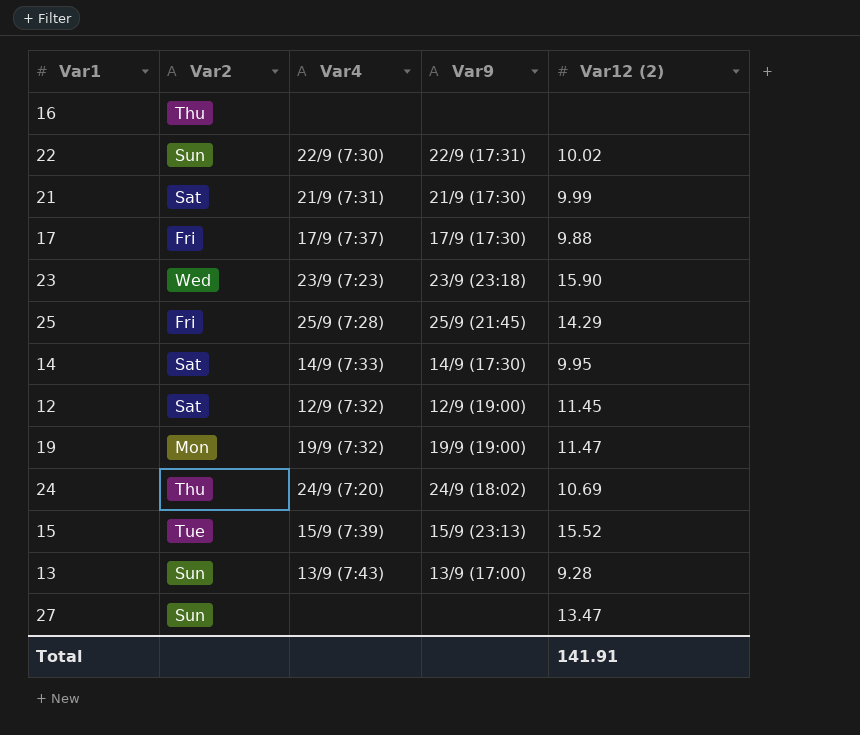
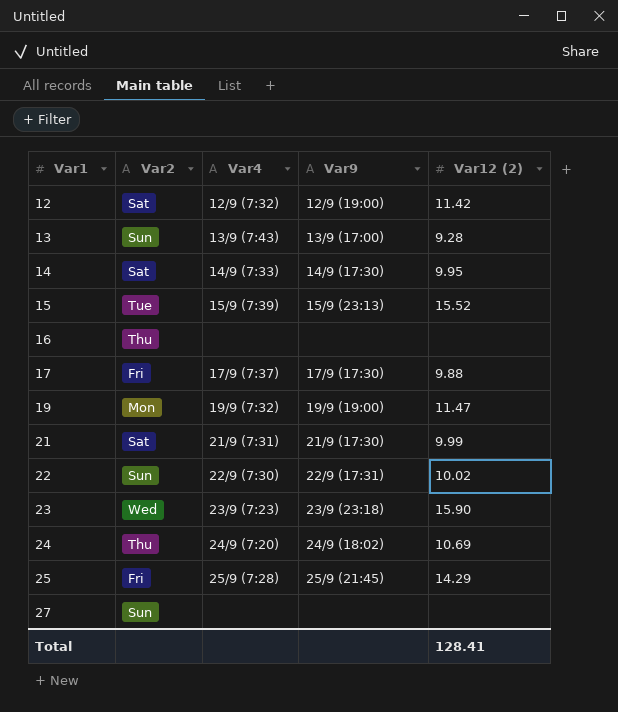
row order: none -> Var1 ascending
12 | Var12 (2): 11.45 -> 11.42
27 | Var12 (2): 13.47 -> none
Total | Var12 (2): 141.91 -> 128.41

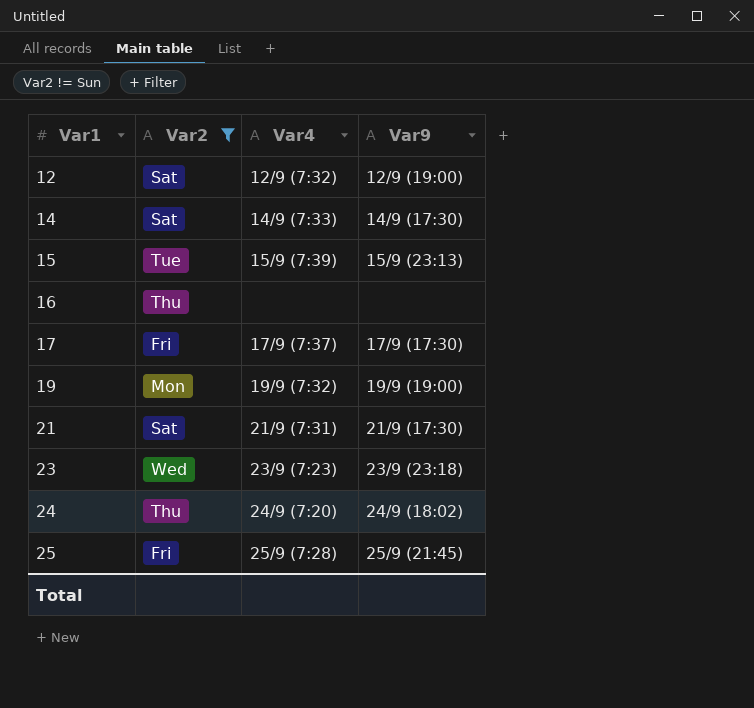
filter: none -> Var2 != Sun
column Var12 (2) | position: 5 -> none

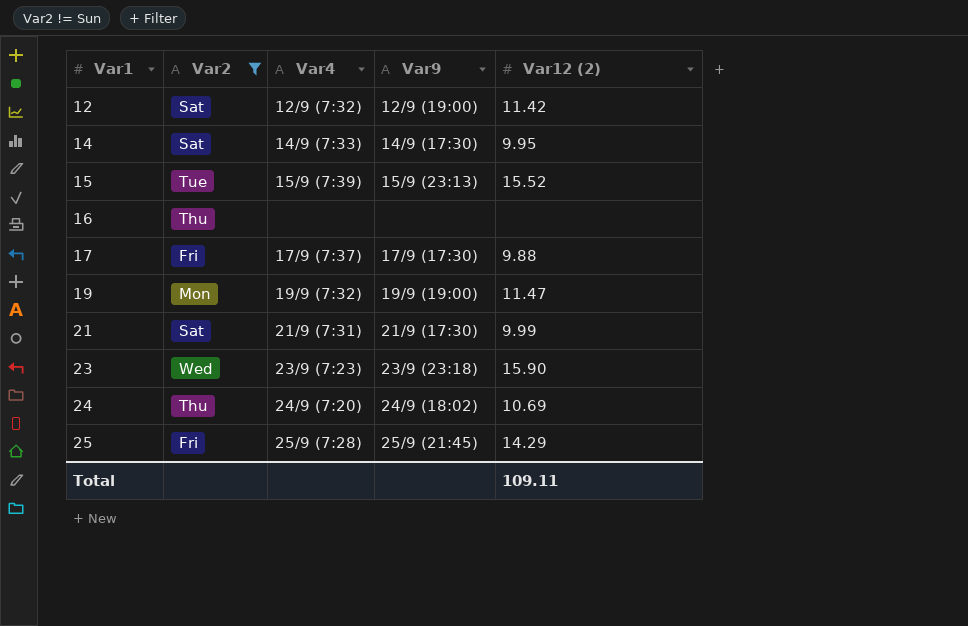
column Var12 (2) | position: none -> 5

